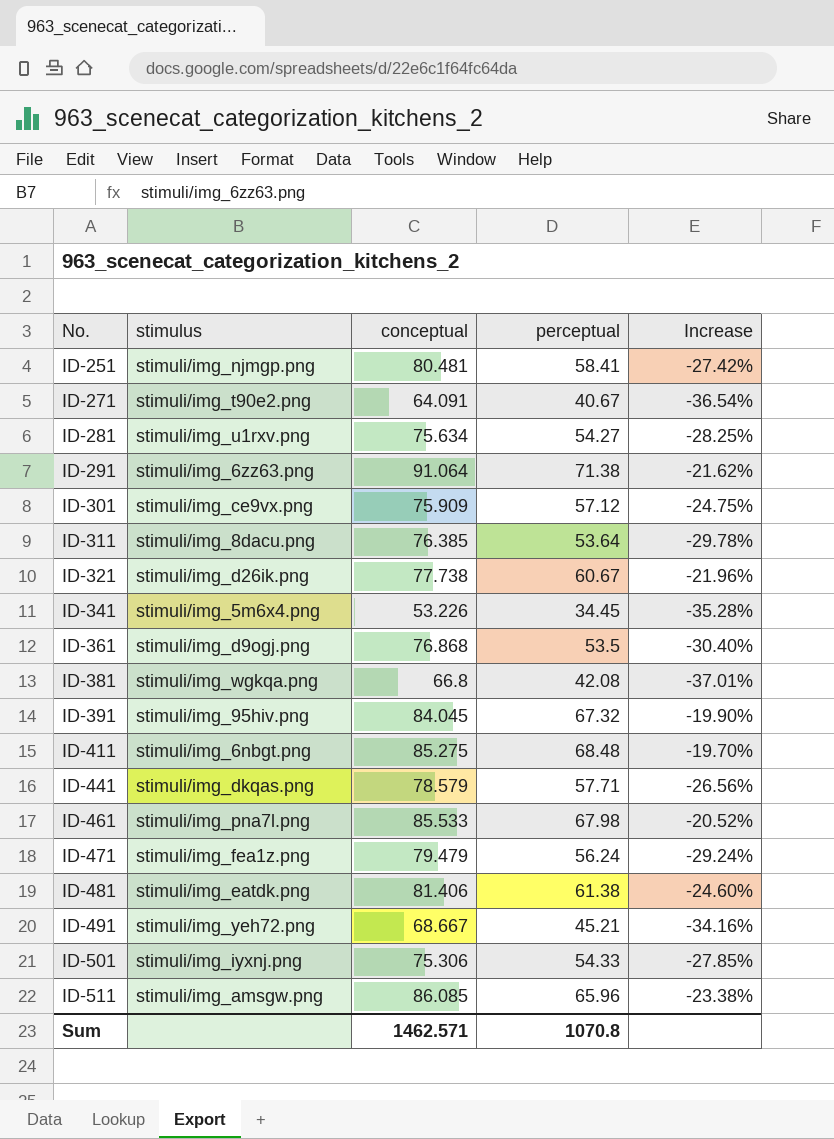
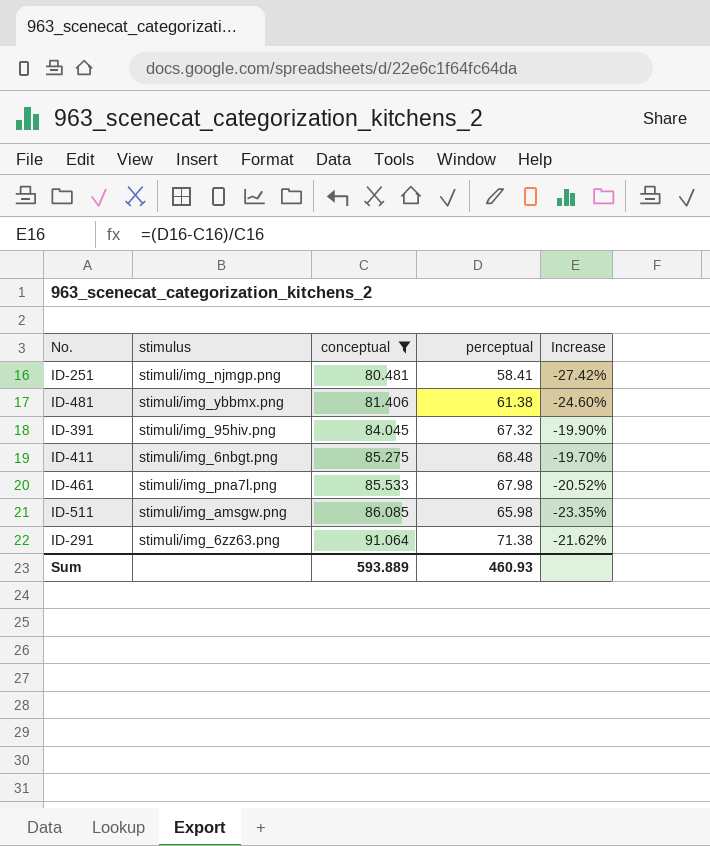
filter: none -> conceptual >= 80.481
row order: No. ascending -> conceptual ascending
ID-481 | stimulus: stimuli/img_eatdk.png -> stimuli/img_ybbmx.png
ID-511 | perceptual: 65.96 -> 65.98
ID-511 | Increase: -23.38% -> -23.35%
Sum | conceptual: 1462.571 -> 593.889
Sum | perceptual: 1070.8 -> 460.93

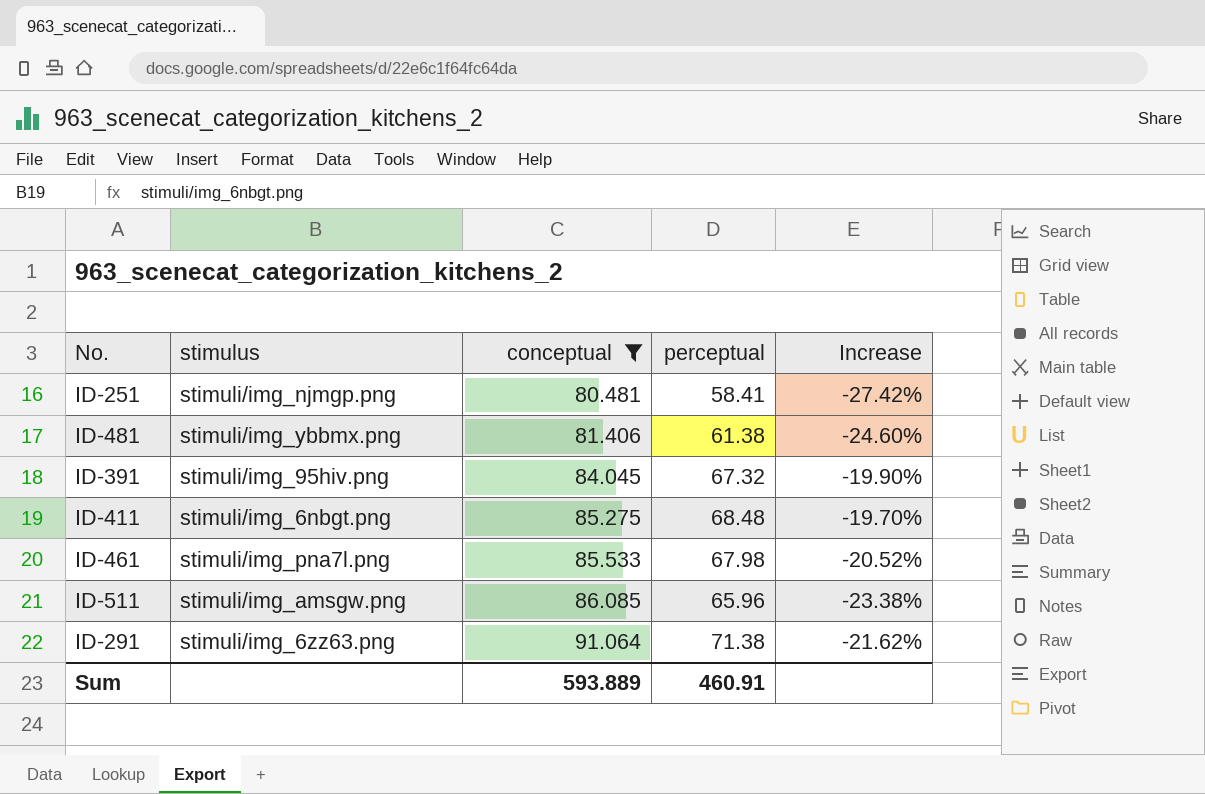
ID-511 | perceptual: 65.98 -> 65.96
ID-511 | Increase: -23.35% -> -23.38%
Sum | perceptual: 460.93 -> 460.91

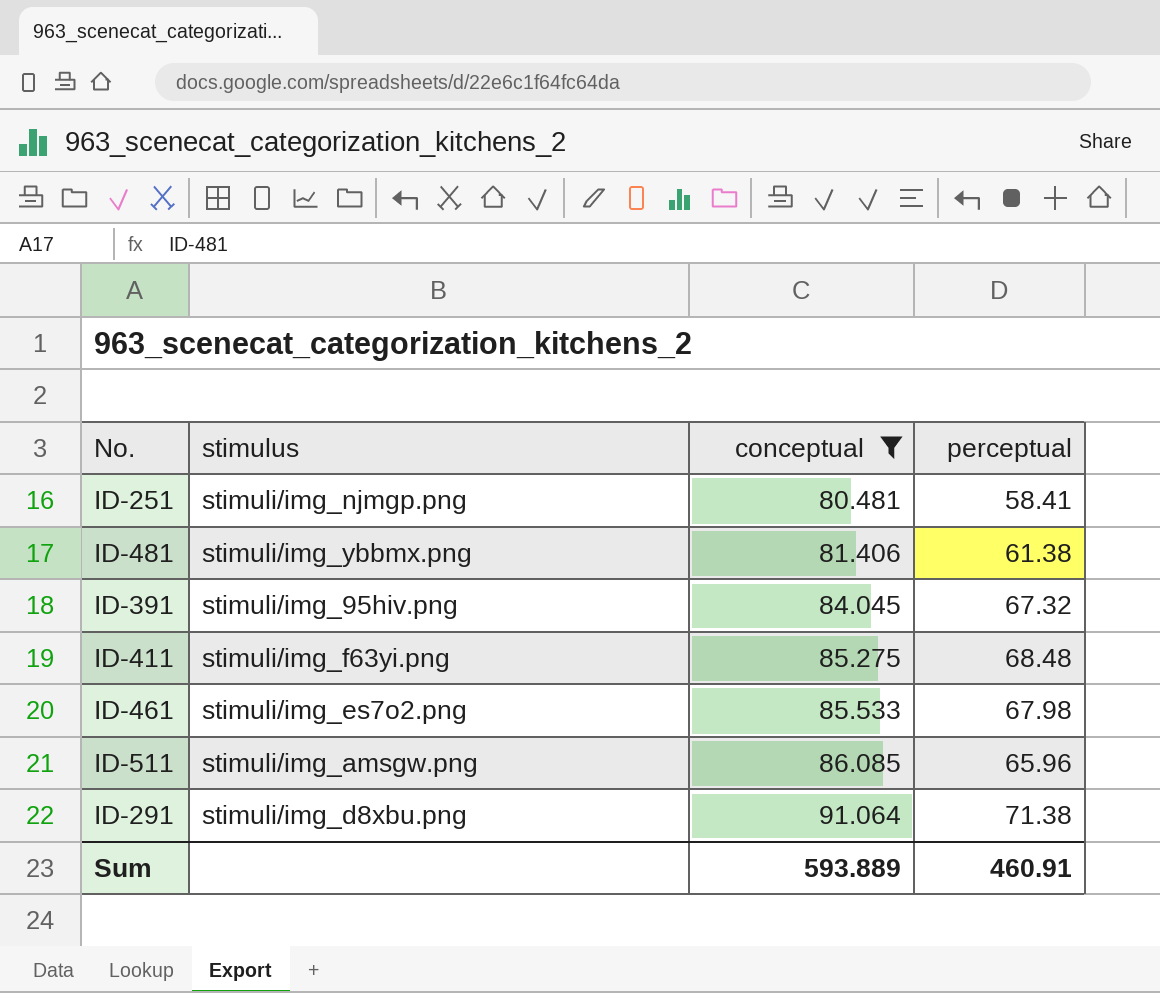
column Increase | formula: ([perceptual] - [conceptual]) / [conceptual] -> none
ID-411 | stimulus: stimuli/img_6nbgt.png -> stimuli/img_f63yi.png
ID-461 | stimulus: stimuli/img_pna7l.png -> stimuli/img_es7o2.png
ID-291 | stimulus: stimuli/img_6zz63.png -> stimuli/img_d8xbu.png

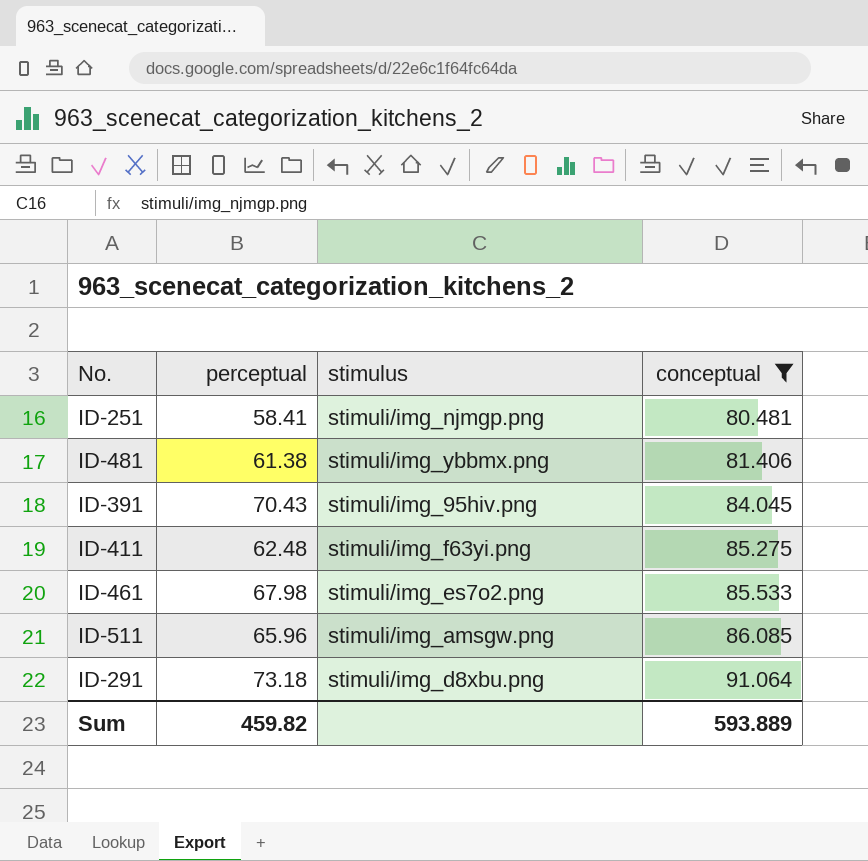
column perceptual | position: 4 -> 2
ID-391 | perceptual: 67.32 -> 70.43
ID-411 | perceptual: 68.48 -> 62.48
ID-291 | perceptual: 71.38 -> 73.18
Sum | perceptual: 460.91 -> 459.82

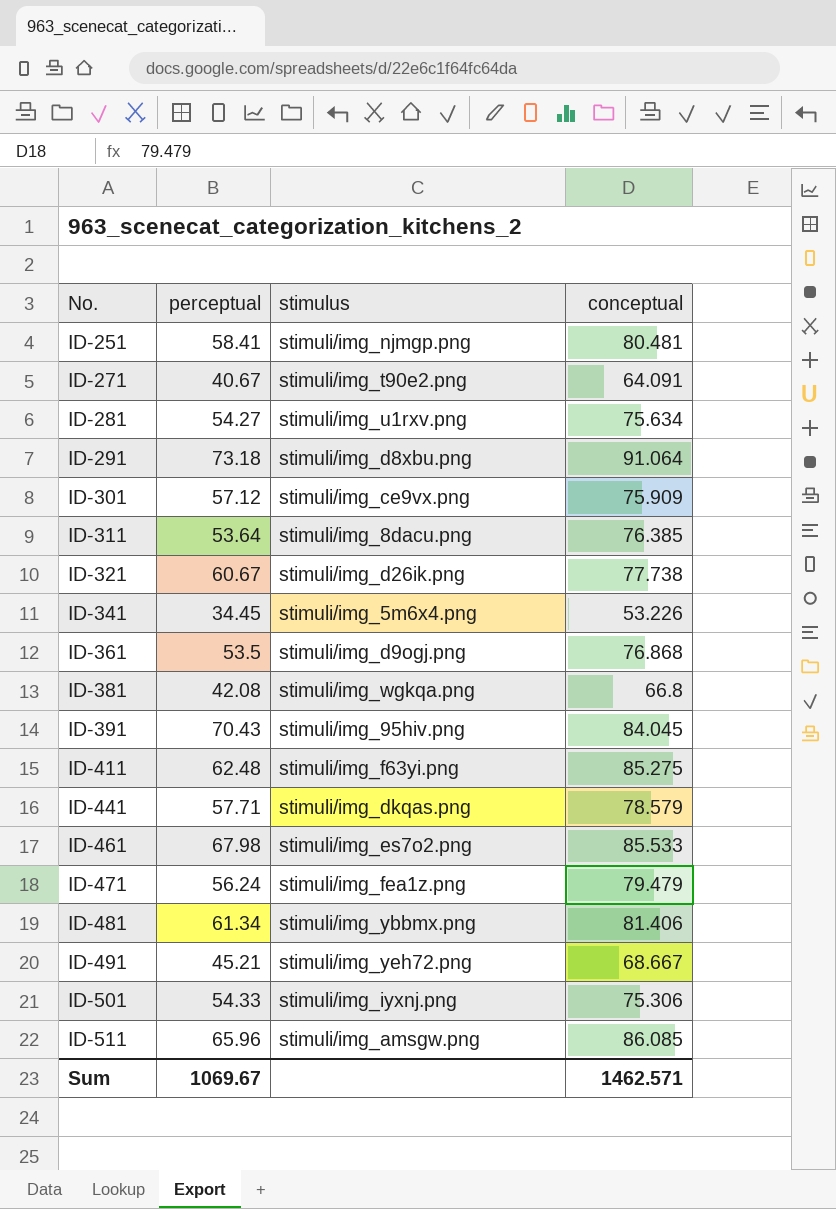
filter: conceptual >= 80.481 -> none
row order: conceptual ascending -> No. ascending
ID-481 | perceptual: 61.38 -> 61.34
Sum | perceptual: 459.82 -> 1069.67
Sum | conceptual: 593.889 -> 1462.571

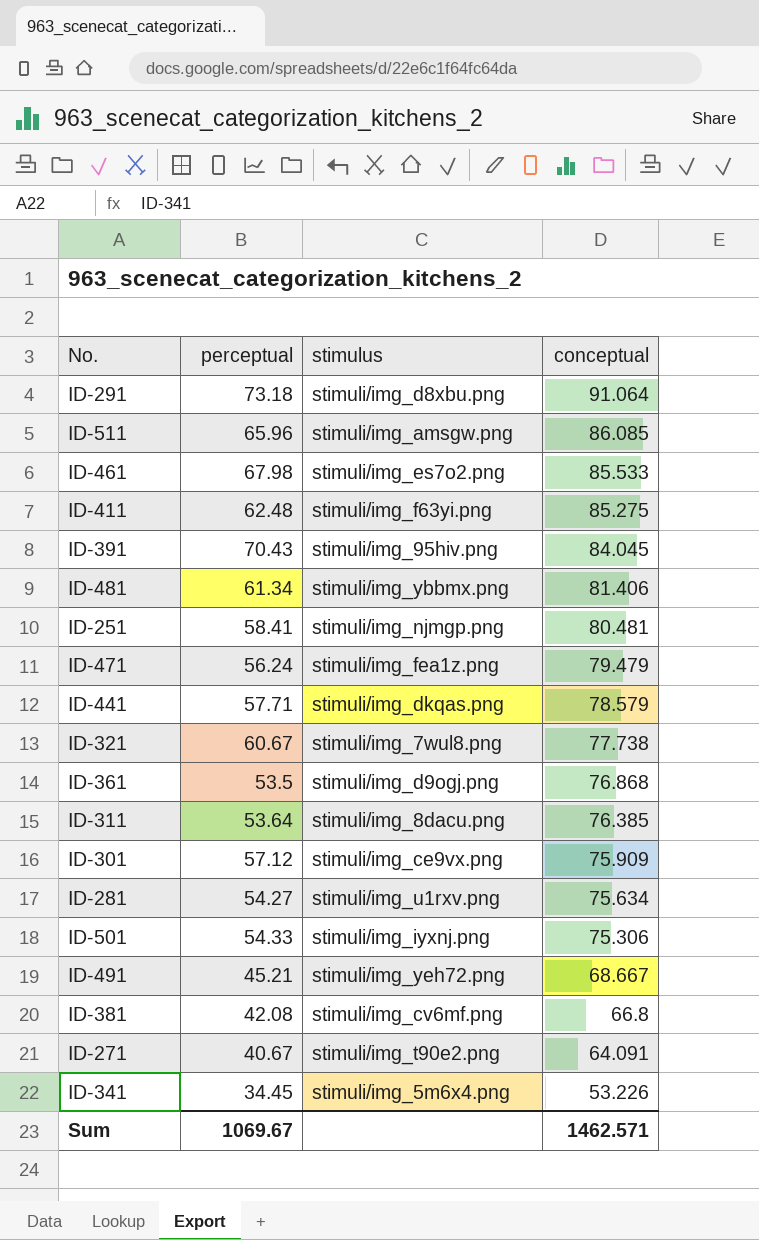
row order: No. ascending -> conceptual descending
ID-321 | stimulus: stimuli/img_d26ik.png -> stimuli/img_7wul8.png
ID-381 | stimulus: stimuli/img_wgkqa.png -> stimuli/img_cv6mf.png

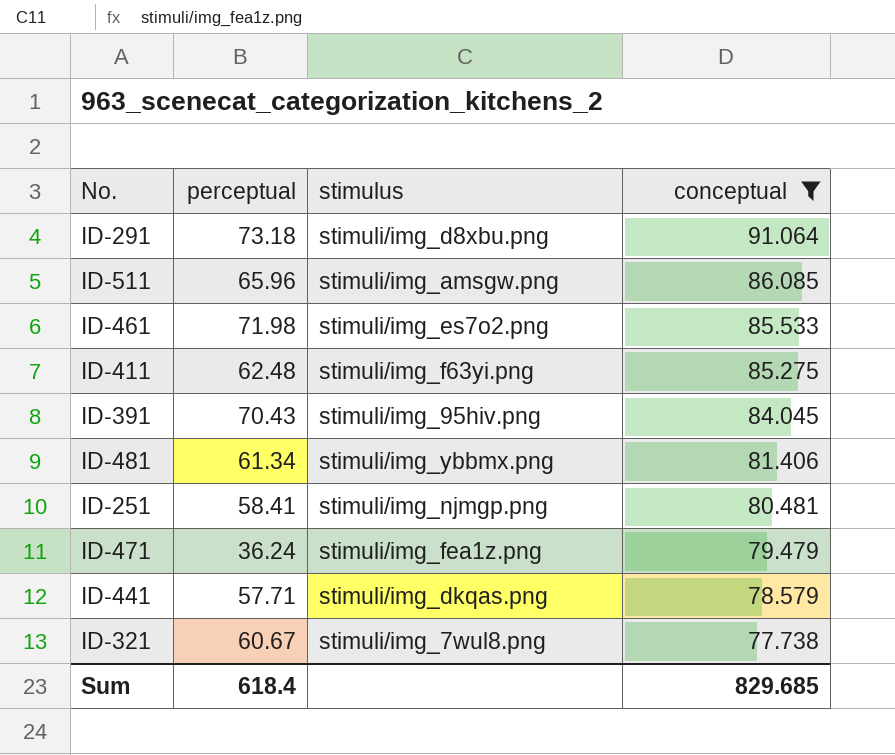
filter: none -> conceptual >= 77.738
ID-461 | perceptual: 67.98 -> 71.98
ID-471 | perceptual: 56.24 -> 36.24
Sum | perceptual: 1069.67 -> 618.4
Sum | conceptual: 1462.571 -> 829.685

